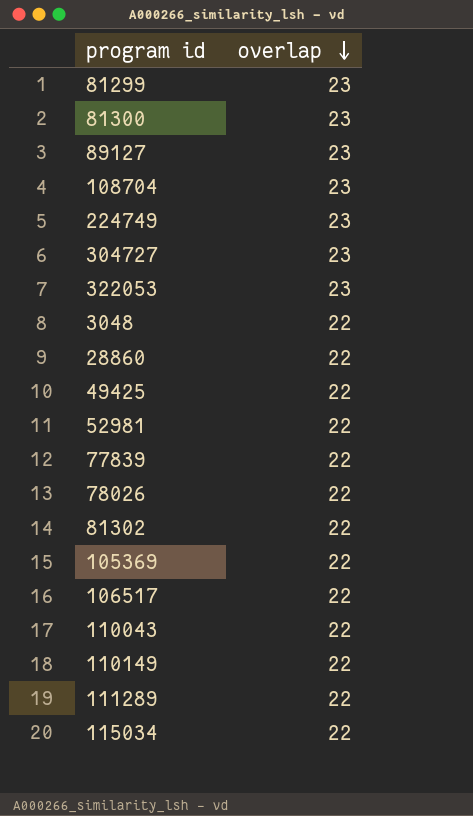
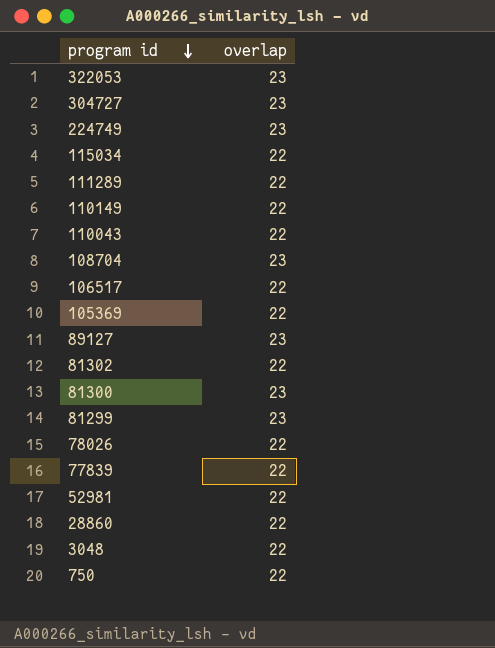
row order: overlap descending -> program id descending
row 49425: 22 -> none
row 750: none -> 22

